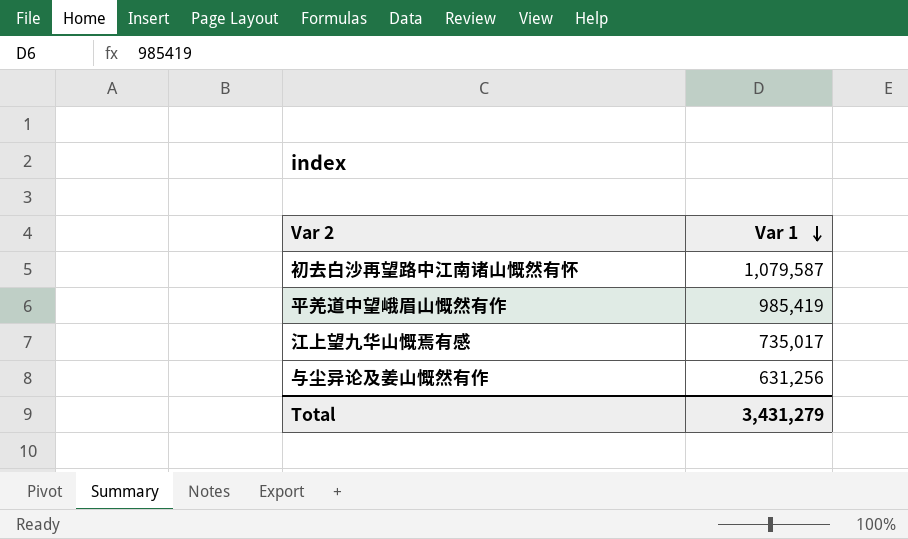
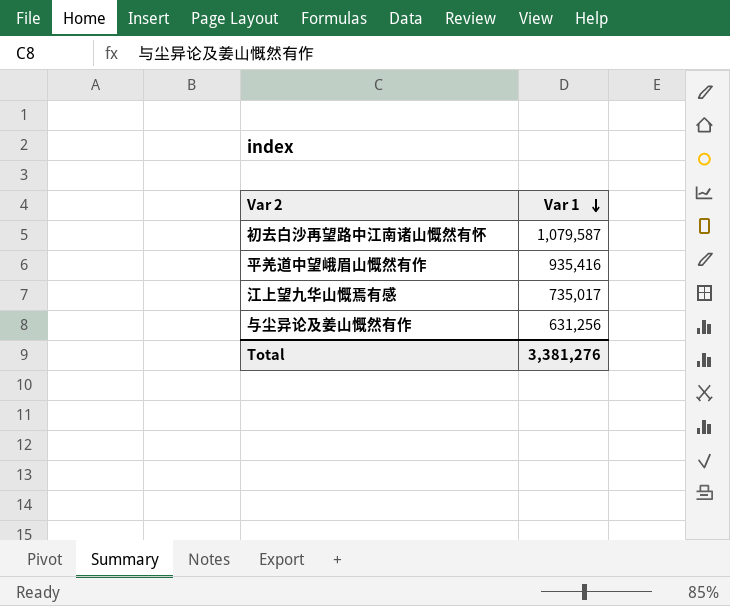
平羌道中望峨眉山慨然有作 | Var 1: 985,419 -> 935,416
Total | Var 1: 3,431,279 -> 3,381,276

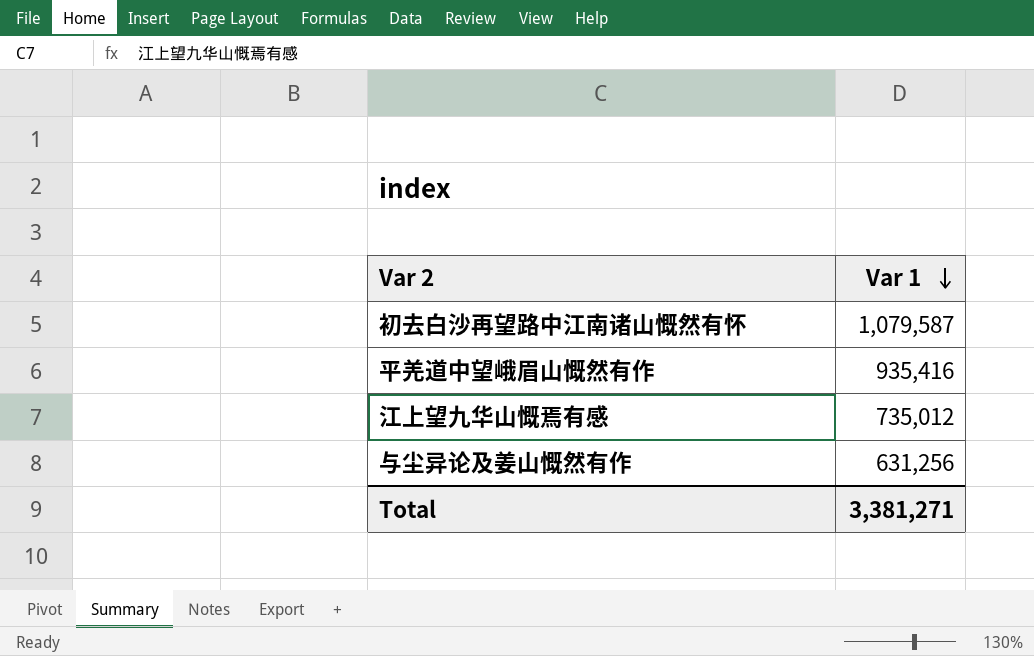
江上望九华山慨焉有感 | Var 1: 735,017 -> 735,012
Total | Var 1: 3,381,276 -> 3,381,271

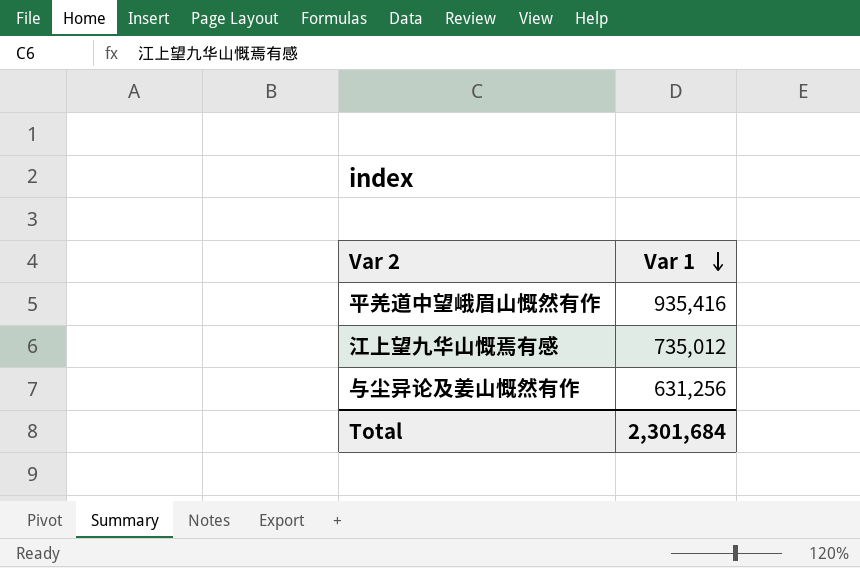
row 初去白沙再望路中江南诸山慨然有怀: 1,079,587 -> none
Total | Var 1: 3,381,271 -> 2,301,684

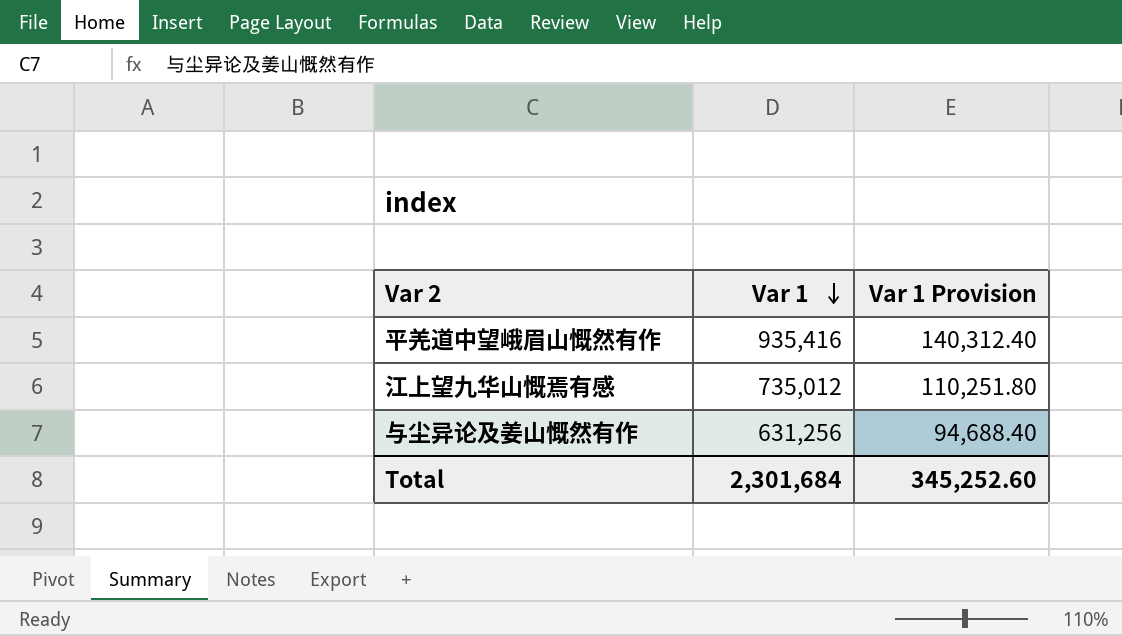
column Var 1 Provision | formula: none -> [Var 1] * 0.15

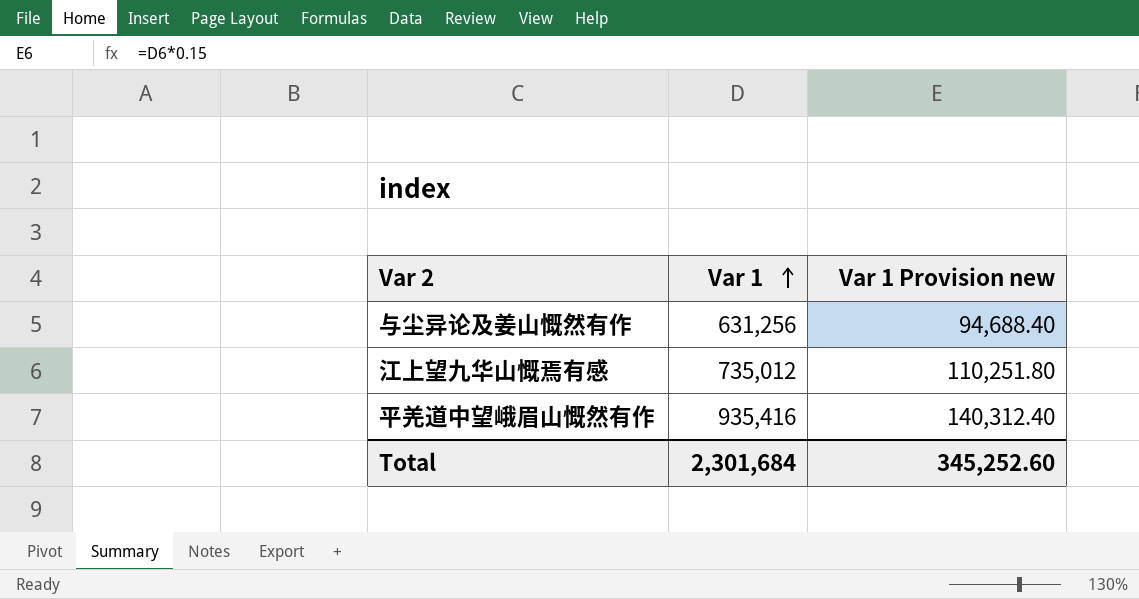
row order: Var 1 descending -> Var 1 ascending
column name: Var 1 Provision -> Var 1 Provision new

